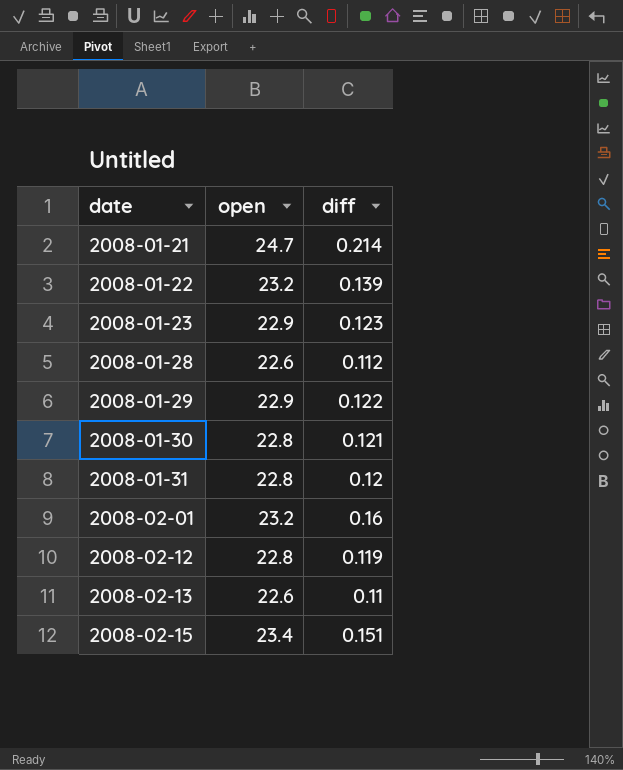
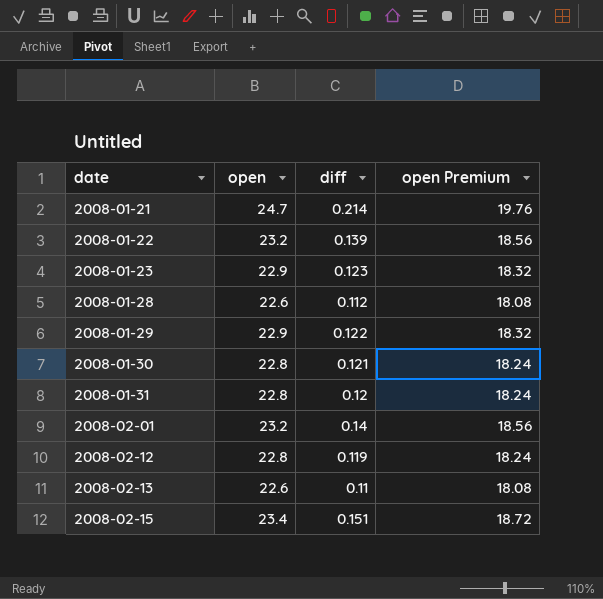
column open Premium | formula: none -> [open] * 0.8
2008-02-01 | diff: 0.16 -> 0.14

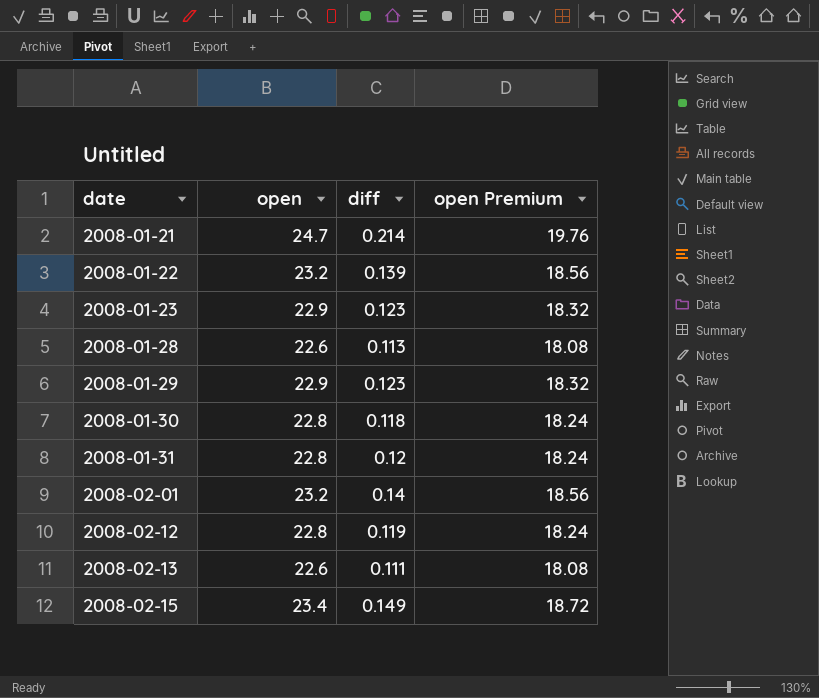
2008-01-28 | diff: 0.112 -> 0.113
2008-01-29 | diff: 0.122 -> 0.123
2008-01-30 | diff: 0.121 -> 0.118
2008-02-13 | diff: 0.11 -> 0.111
2008-02-15 | diff: 0.151 -> 0.149

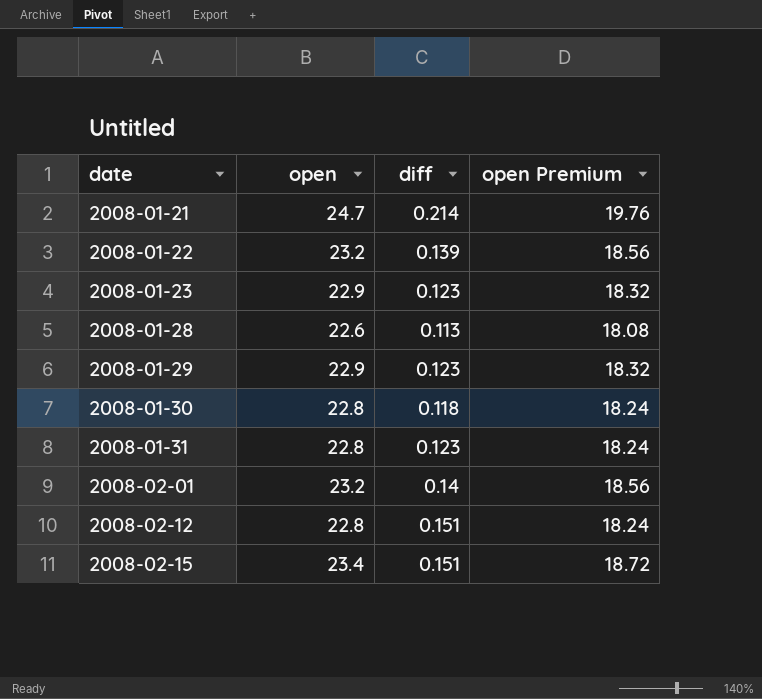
row 2008-02-13: 22.6 | 0.111 | 18.08 -> none
2008-01-31 | diff: 0.12 -> 0.123
2008-02-12 | diff: 0.119 -> 0.151
2008-02-15 | diff: 0.149 -> 0.151

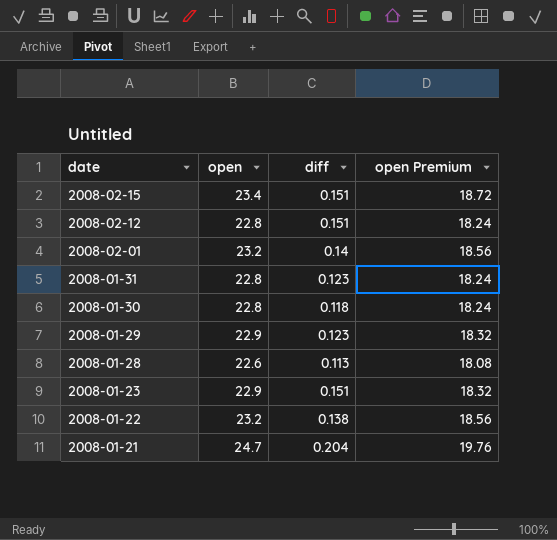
row order: date ascending -> date descending
2008-01-23 | diff: 0.123 -> 0.151
2008-01-22 | diff: 0.139 -> 0.138
2008-01-21 | diff: 0.214 -> 0.204

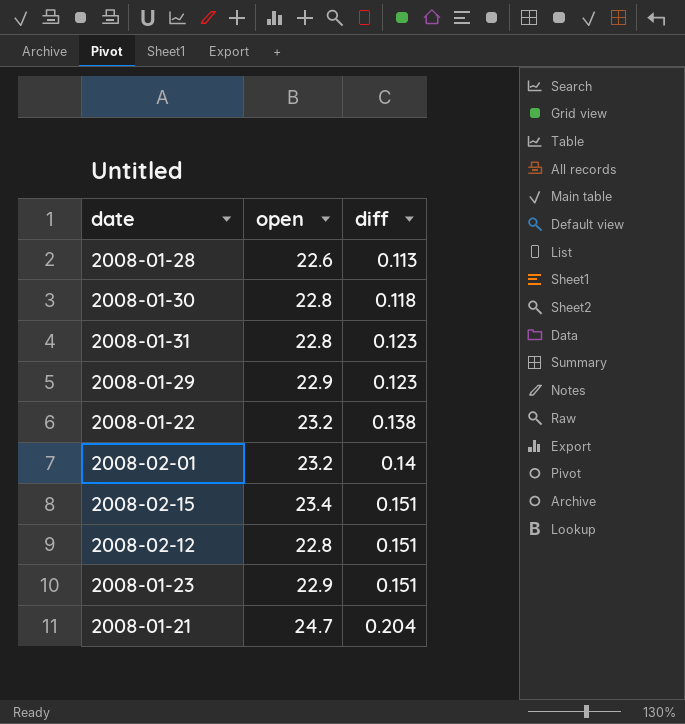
row order: date descending -> diff ascending
column open Premium | formula: [open] * 0.8 -> none

